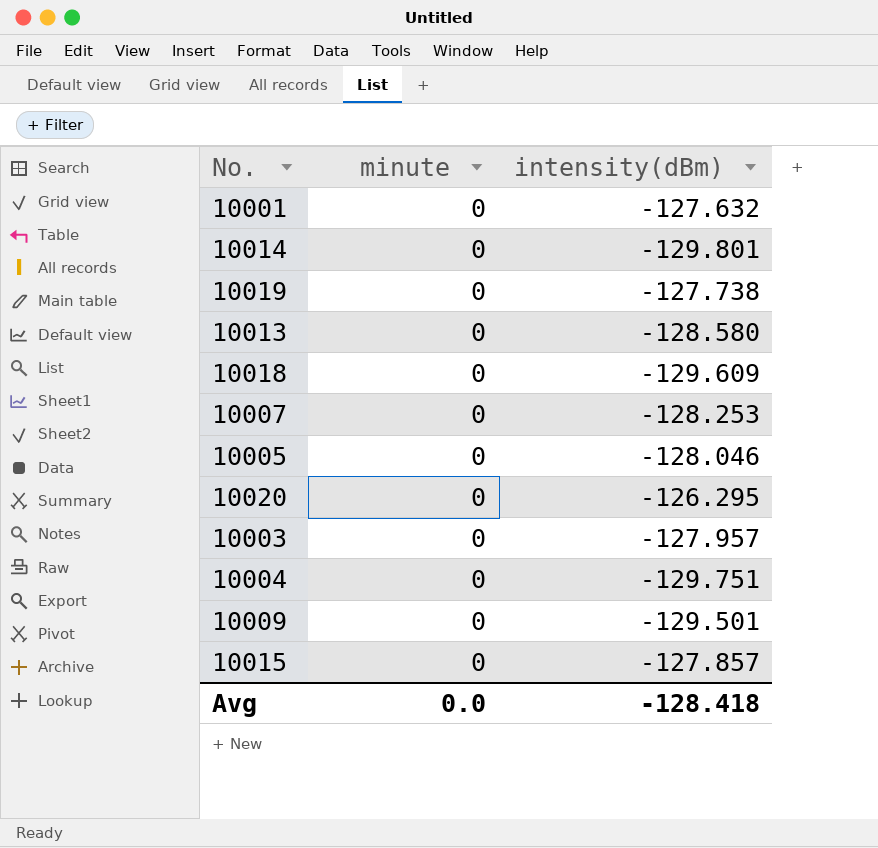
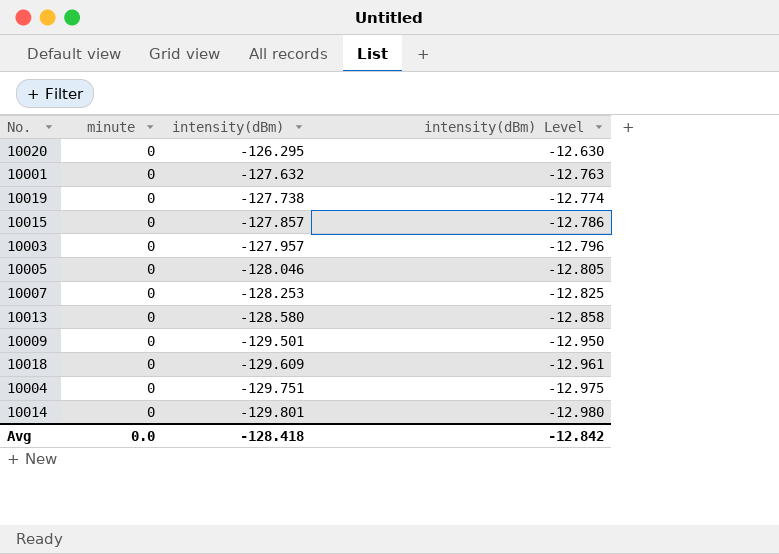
row order: none -> intensity(dBm) descending
column intensity(dBm) Level | formula: none -> [intensity(dBm)] * 0.1

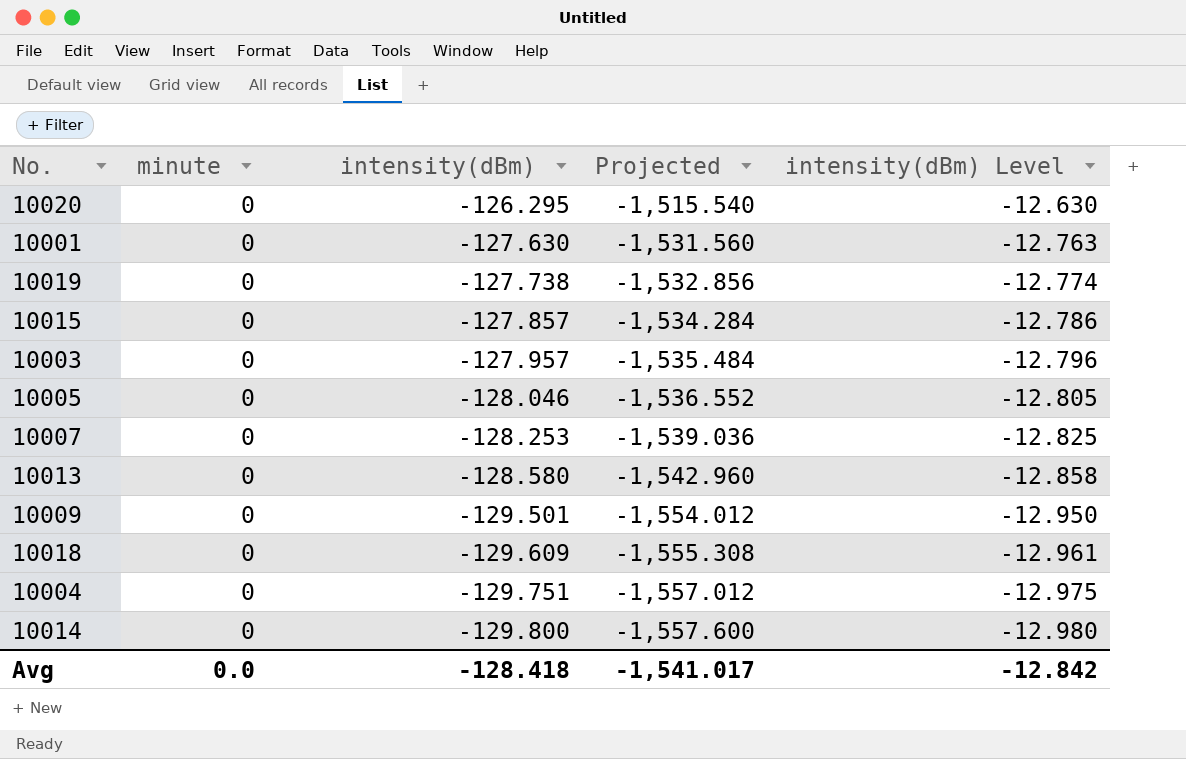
column Projected | formula: none -> [intensity(dBm)] * 12
10001 | intensity(dBm): -127.632 -> -127.630
10014 | intensity(dBm): -129.801 -> -129.800

